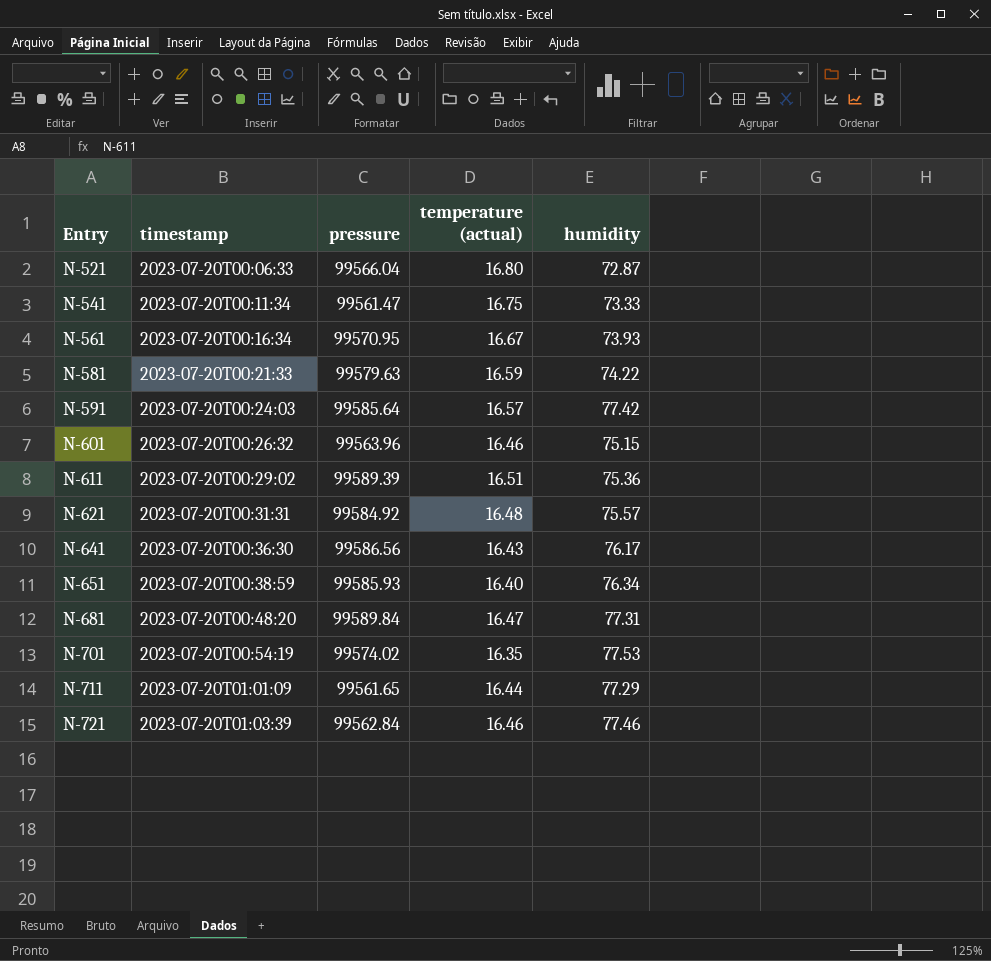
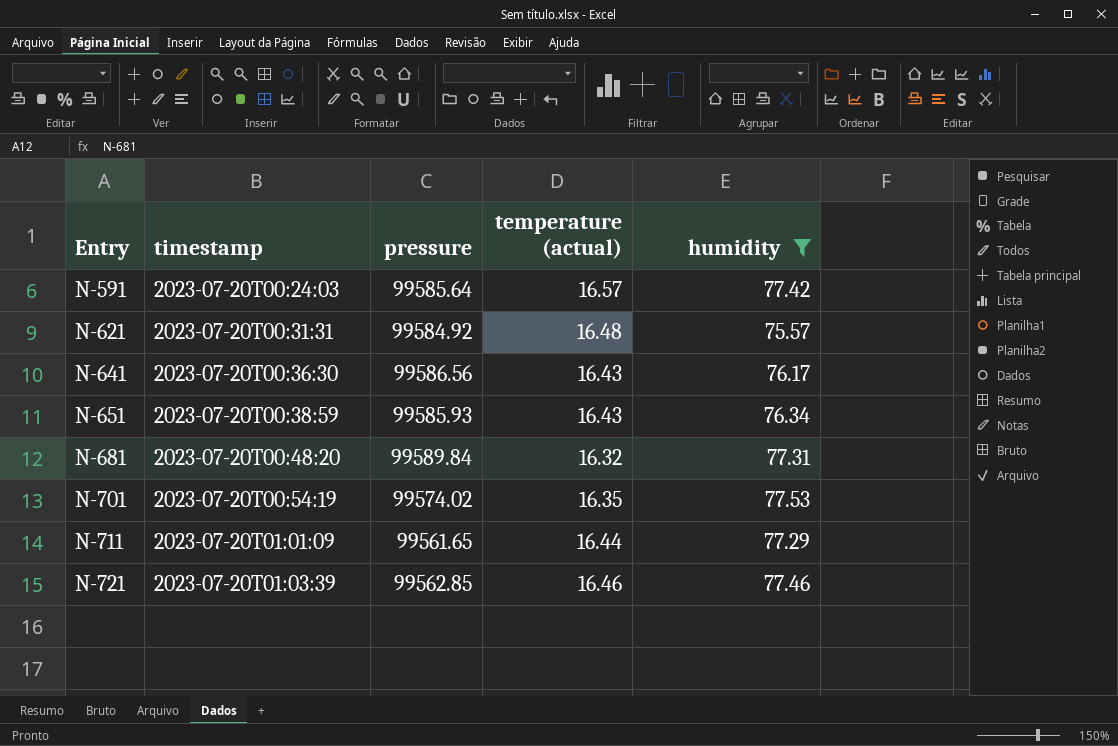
filter: none -> humidity >= 75.57
N-651 | temperature (actual): 16.40 -> 16.43
N-681 | temperature (actual): 16.47 -> 16.32
N-721 | pressure: 99562.84 -> 99562.85

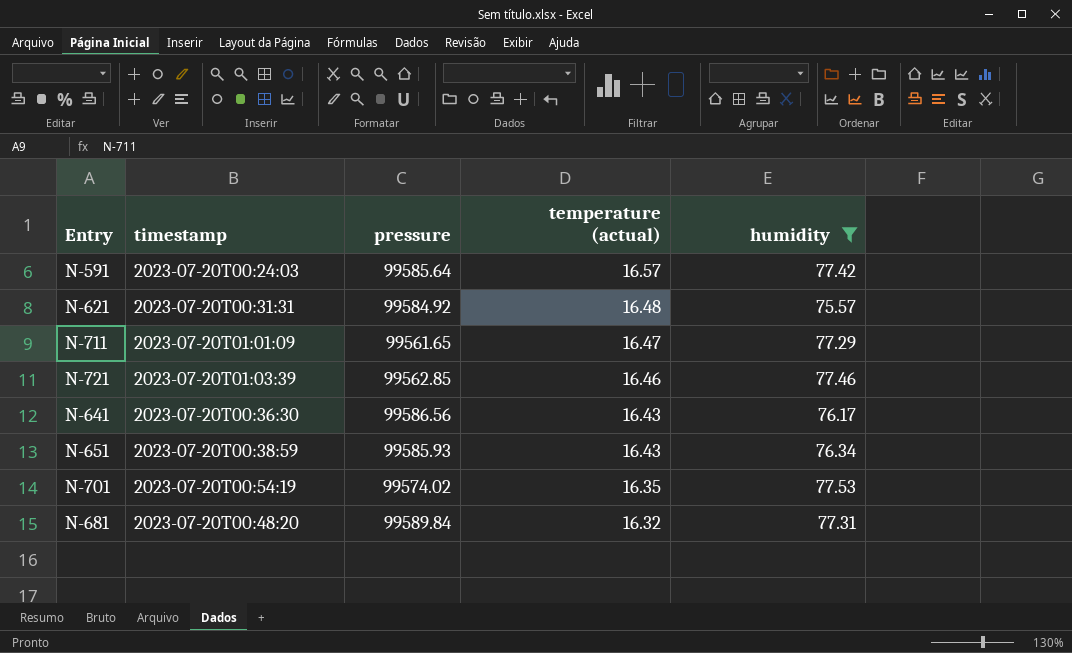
row order: Entry ascending -> temperature (actual) descending
N-711 | temperature (actual): 16.44 -> 16.47

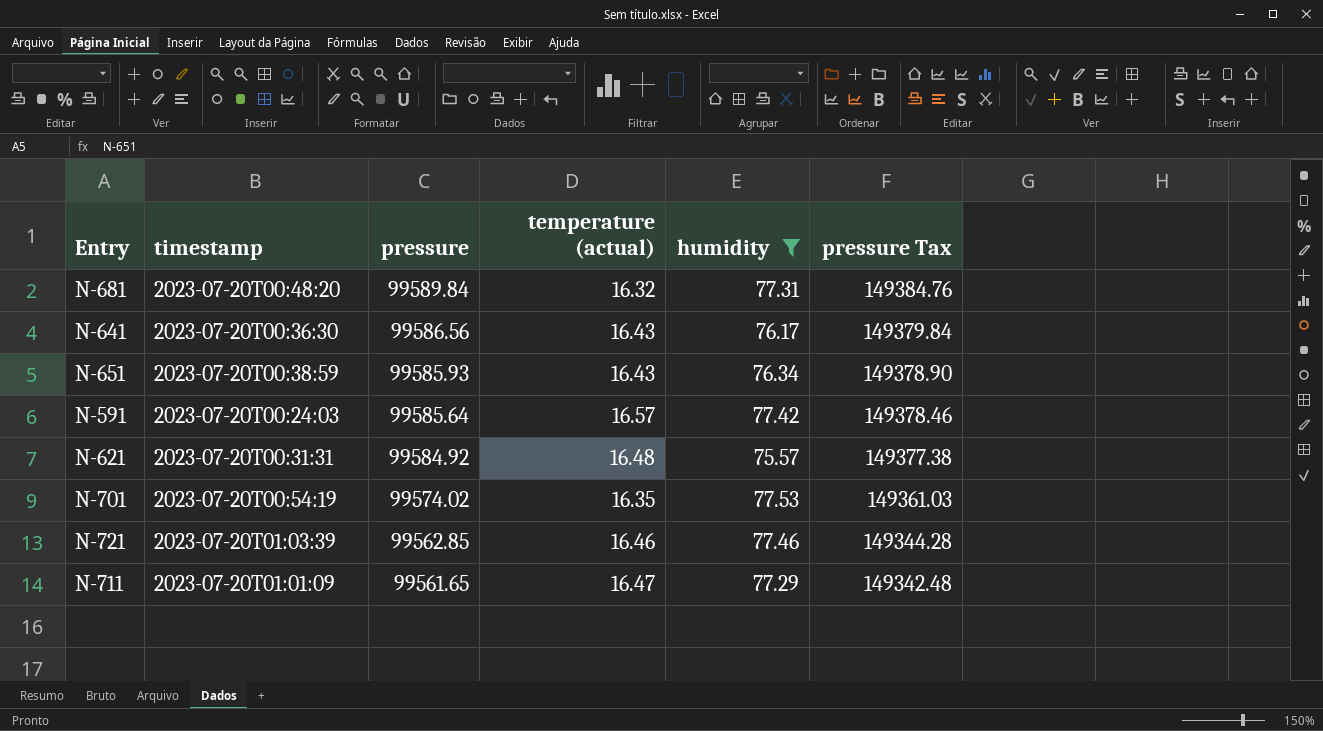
row order: temperature (actual) descending -> pressure descending
column pressure Tax | formula: none -> [pressure] * 1.5

